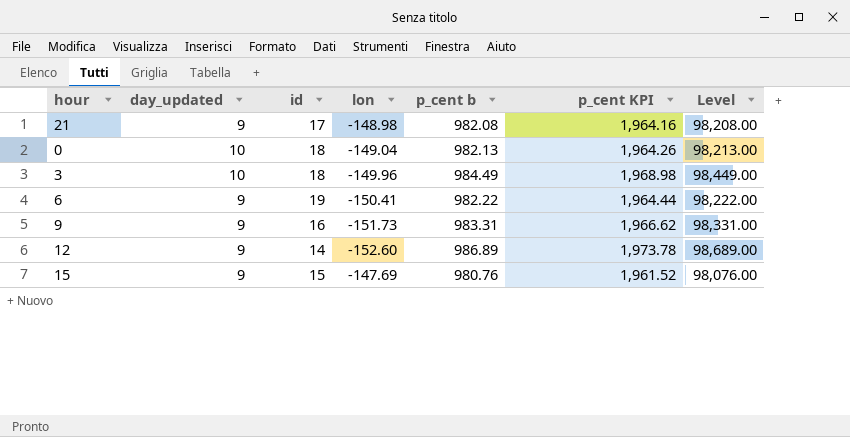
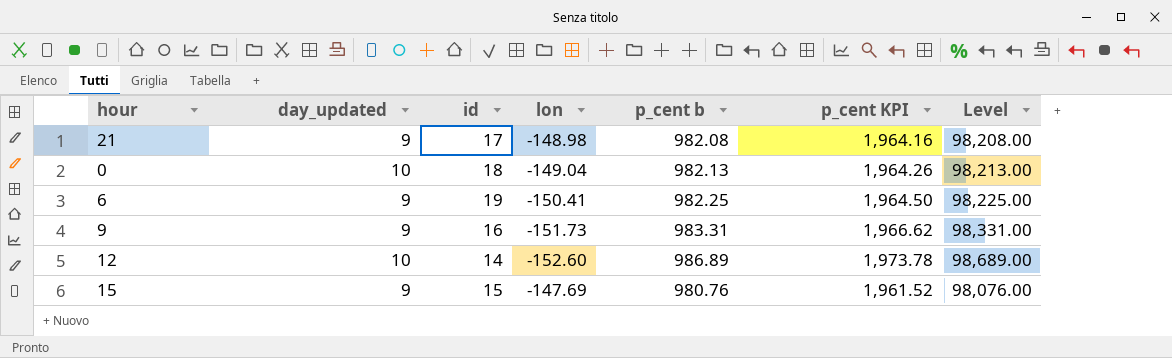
row 3: 10 | 18 | -149.96 | 984.49 | 1,968.98 | 98,449.00 -> none
6 | p_cent b: 982.22 -> 982.25
6 | p_cent KPI: 1,964.44 -> 1,964.50
6 | Level: 98,222.00 -> 98,225.00
12 | day_updated: 9 -> 10

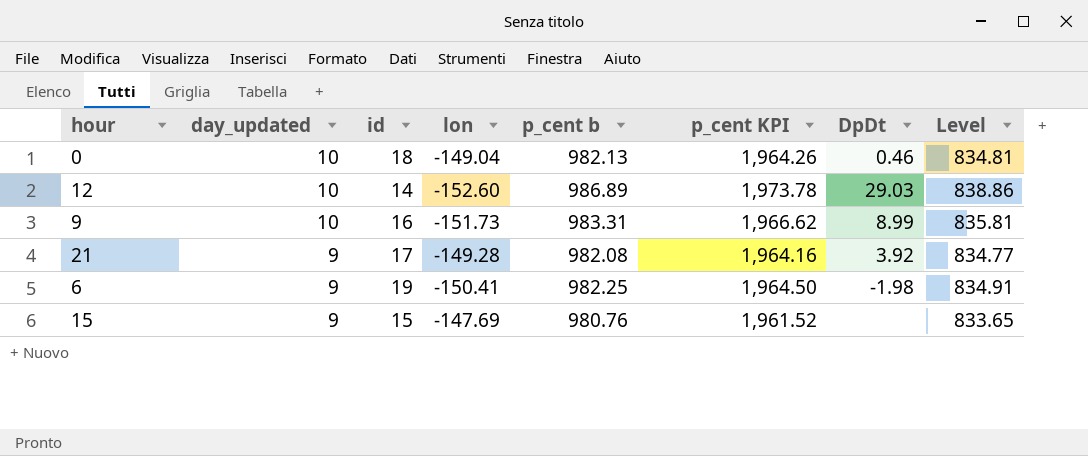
row order: none -> day_updated descending
column DpDt | position: none -> 7
column Level | formula: [p_cent b] * 100 -> [p_cent b] * 0.85
9 | day_updated: 9 -> 10
21 | lon: -148.98 -> -149.28

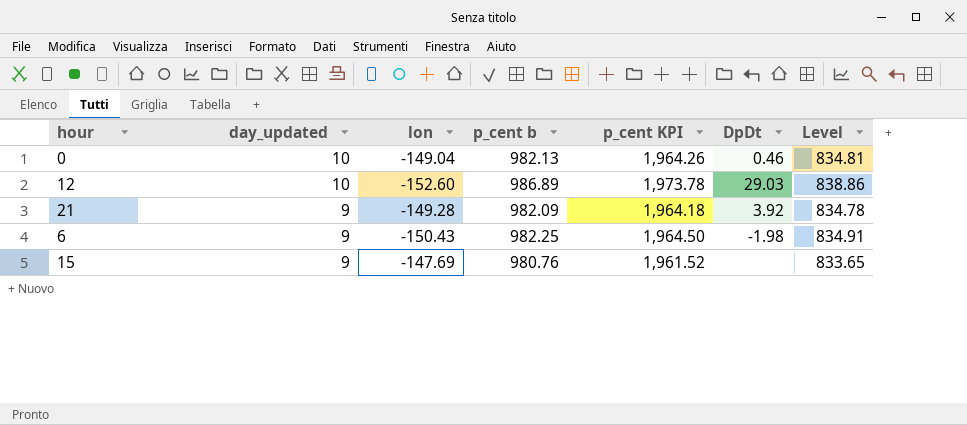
column id | position: 3 -> none
row 9: 10 | 16 | -151.73 | 983.31 | 1,966.62 | 8.99 | 835.81 -> none
21 | p_cent b: 982.08 -> 982.09
21 | p_cent KPI: 1,964.16 -> 1,964.18
21 | Level: 834.77 -> 834.78
6 | lon: -150.41 -> -150.43

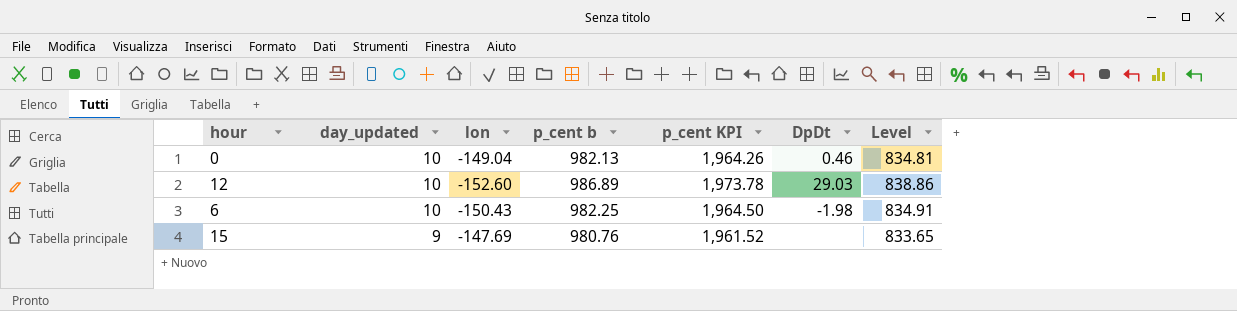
row 21: 9 | -149.28 | 982.09 | 1,964.18 | 3.92 | 834.78 -> none
6 | day_updated: 9 -> 10

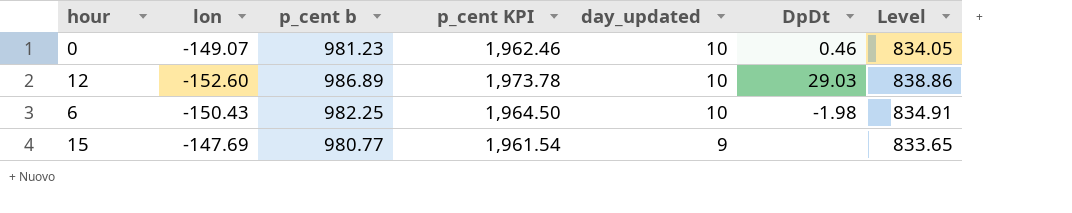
column day_updated | position: 2 -> 5
0 | lon: -149.04 -> -149.07
0 | p_cent b: 982.13 -> 981.23
0 | p_cent KPI: 1,964.26 -> 1,962.46
0 | Level: 834.81 -> 834.05
15 | p_cent b: 980.76 -> 980.77
15 | p_cent KPI: 1,961.52 -> 1,961.54

